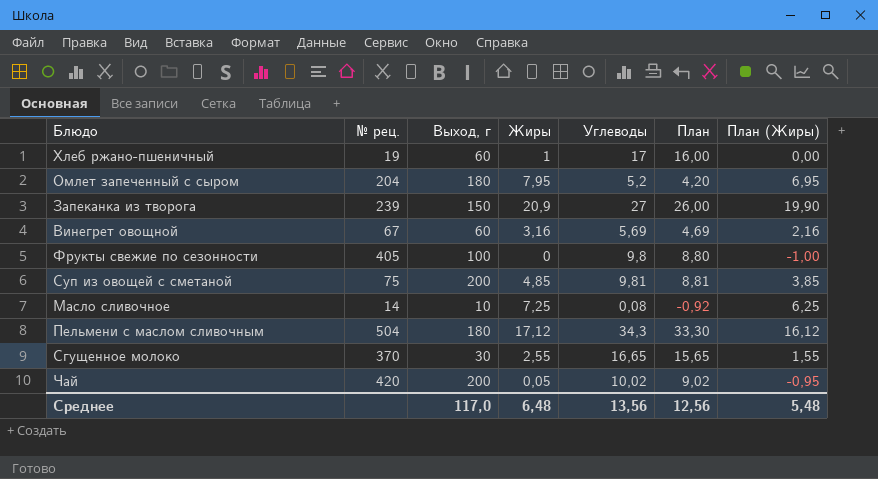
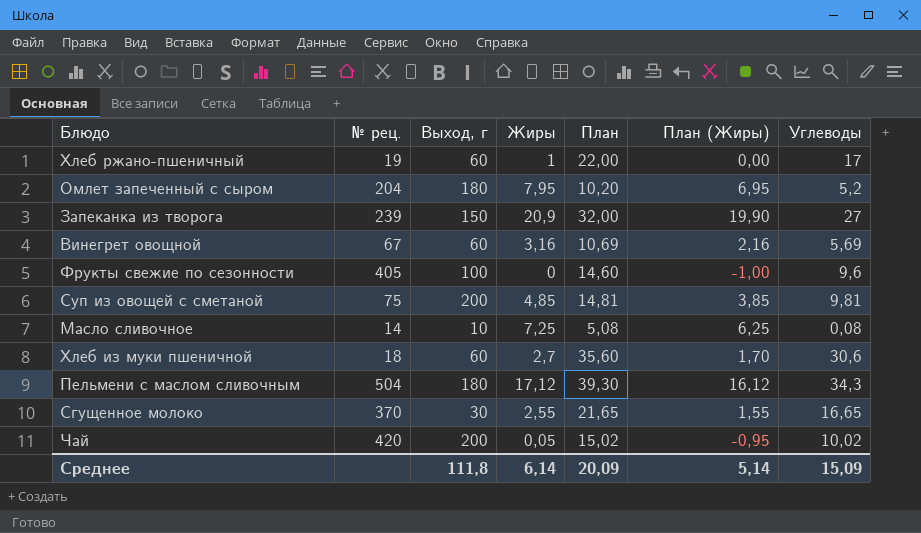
column План | formula: [Углеводы] - 1 -> [Углеводы] + 5
column Углеводы | position: 5 -> 7
Фрукты свежие по сезонности | Углеводы: 9,8 -> 9,6
row Хлеб из муки пшеничной: none -> 18 | 60 | 2,7 | 35,60 | 1,70 | 30,6
Среднее | Выход, г: 117,0 -> 111,8
Среднее | Жиры: 6,48 -> 6,14
Среднее | План: 12,56 -> 20,09
Среднее | План (Жиры): 5,48 -> 5,14
Среднее | Углеводы: 13,56 -> 15,09

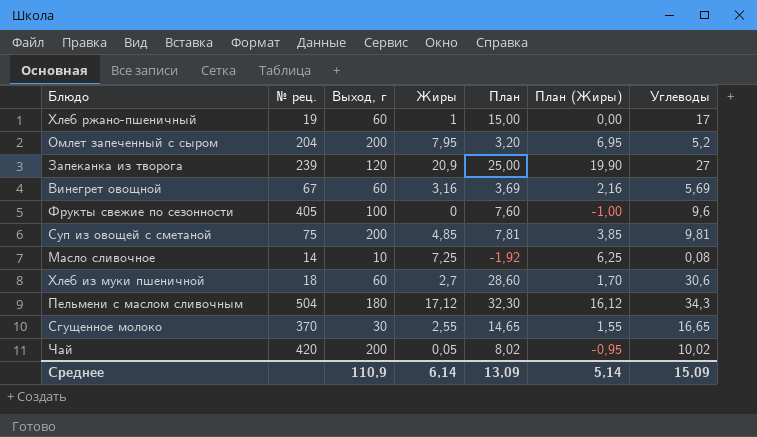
column План | formula: [Углеводы] + 5 -> [Углеводы] - 2
Омлет запеченный с сыром | Выход, г: 180 -> 200
Запеканка из творога | Выход, г: 150 -> 120
Среднее | Выход, г: 111,8 -> 110,9
Среднее | План: 20,09 -> 13,09

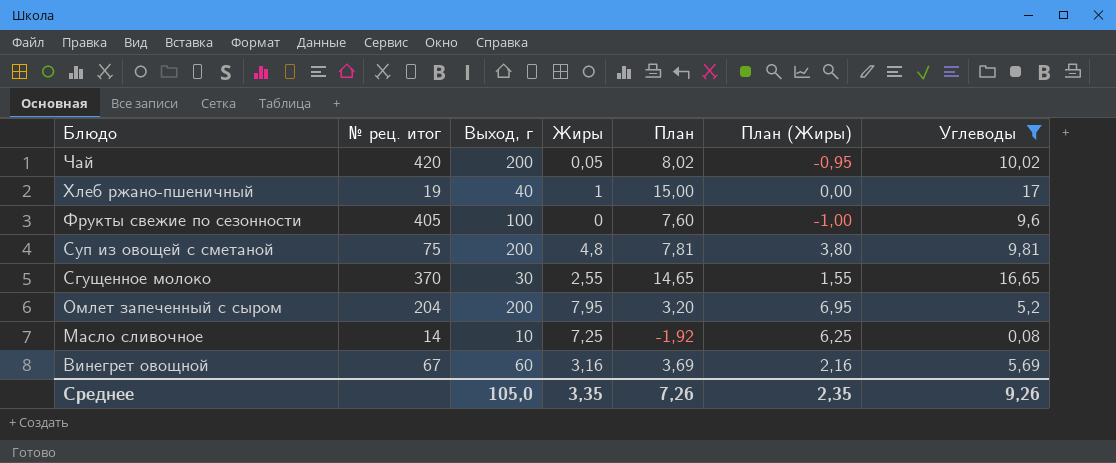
filter: none -> Углеводы <= 17
row order: none -> Блюдо descending
column name: № рец. -> № рец. итог
Хлеб ржано-пшеничный | Выход, г: 60 -> 40
Суп из овощей с сметаной | Жиры: 4,85 -> 4,8
Суп из овощей с сметаной | План (Жиры): 3,85 -> 3,80
Среднее | Выход, г: 110,9 -> 105,0
Среднее | Жиры: 6,14 -> 3,35
Среднее | План: 13,09 -> 7,26
Среднее | План (Жиры): 5,14 -> 2,35
Среднее | Углеводы: 15,09 -> 9,26

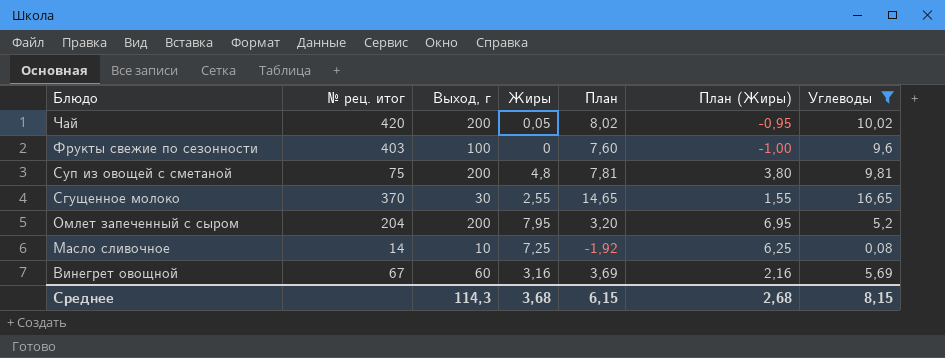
row Хлеб ржано-пшеничный: 19 | 40 | 1 | 15,00 | 0,00 | 17 -> none
Фрукты свежие по сезонности | № рец. итог: 405 -> 403
Среднее | Выход, г: 105,0 -> 114,3
Среднее | Жиры: 3,35 -> 3,68
Среднее | План: 7,26 -> 6,15
Среднее | План (Жиры): 2,35 -> 2,68
Среднее | Углеводы: 9,26 -> 8,15

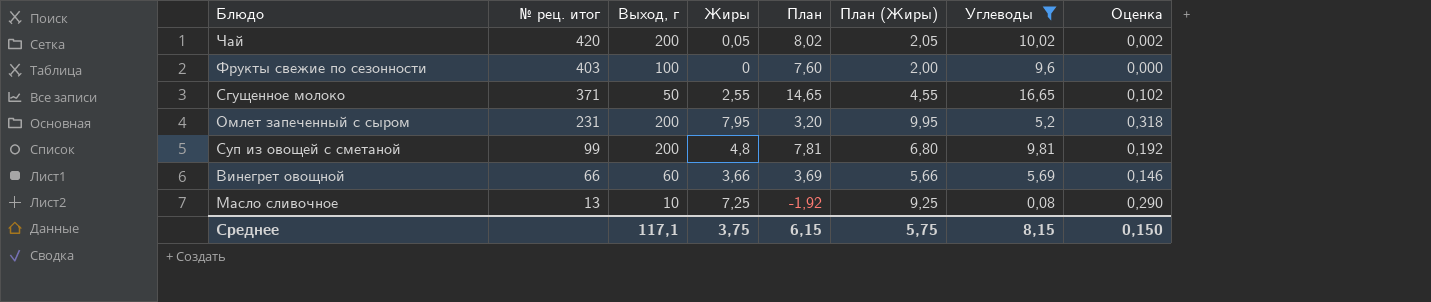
row order: Блюдо descending -> № рец. итог descending
column План (Жиры) | formula: [Жиры] - 1 -> [Жиры] + 2
column Оценка | formula: none -> [Жиры] * 0,04
Сгущенное молоко | № рец. итог: 370 -> 371
Сгущенное молоко | Выход, г: 30 -> 50
Омлет запеченный с сыром | № рец. итог: 204 -> 231
Суп из овощей с сметаной | № рец. итог: 75 -> 99
Винегрет овощной | № рец. итог: 67 -> 66
Винегрет овощной | Жиры: 3,16 -> 3,66
Масло сливочное | № рец. итог: 14 -> 13
Среднее | Выход, г: 114,3 -> 117,1
Среднее | Жиры: 3,68 -> 3,75
Среднее | План (Жиры): 2,68 -> 5,75

